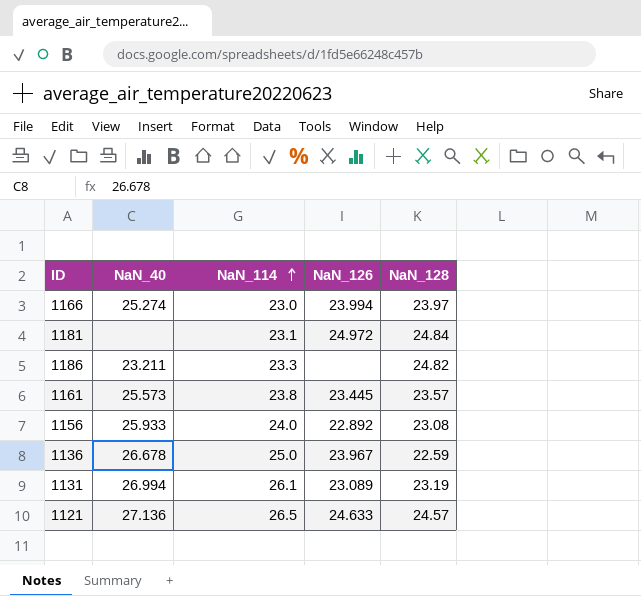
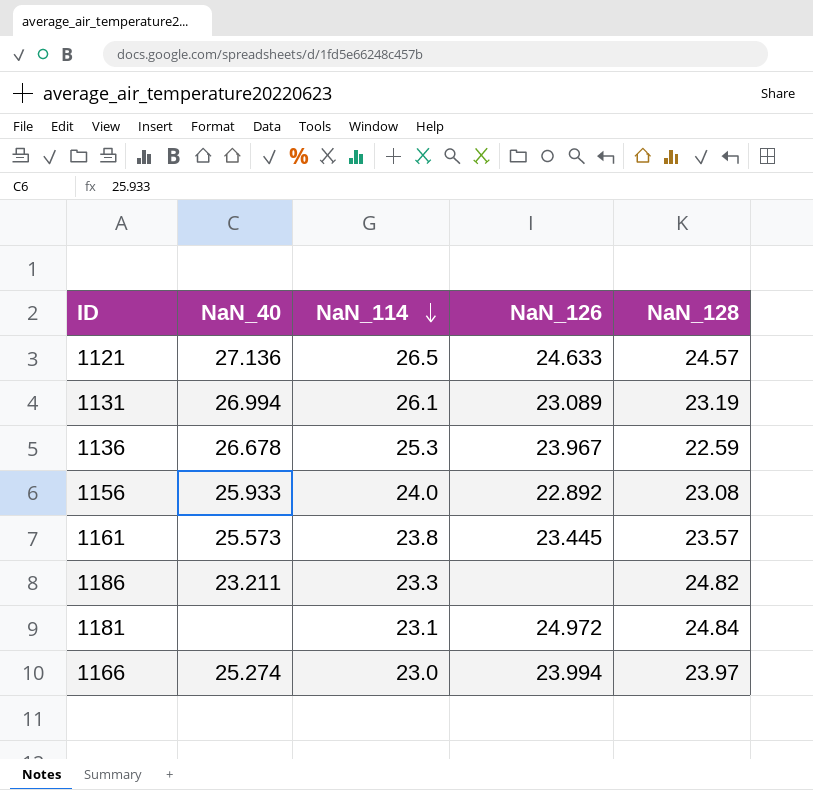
row order: NaN_114 ascending -> NaN_114 descending
1136 | NaN_114: 25.0 -> 25.3

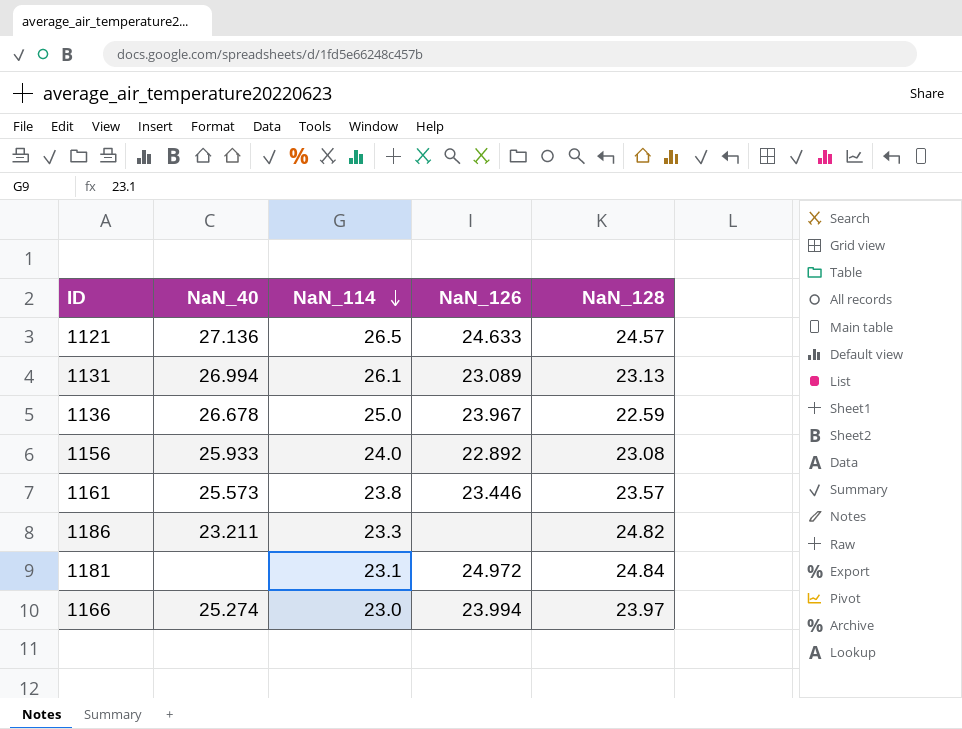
1131 | NaN_128: 23.19 -> 23.13
1136 | NaN_114: 25.3 -> 25.0
1161 | NaN_126: 23.445 -> 23.446

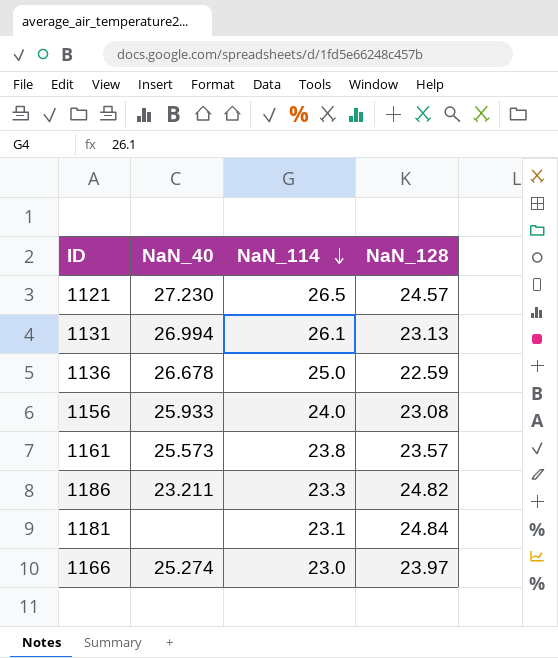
column NaN_126 | position: 4 -> none
1121 | NaN_40: 27.136 -> 27.230

